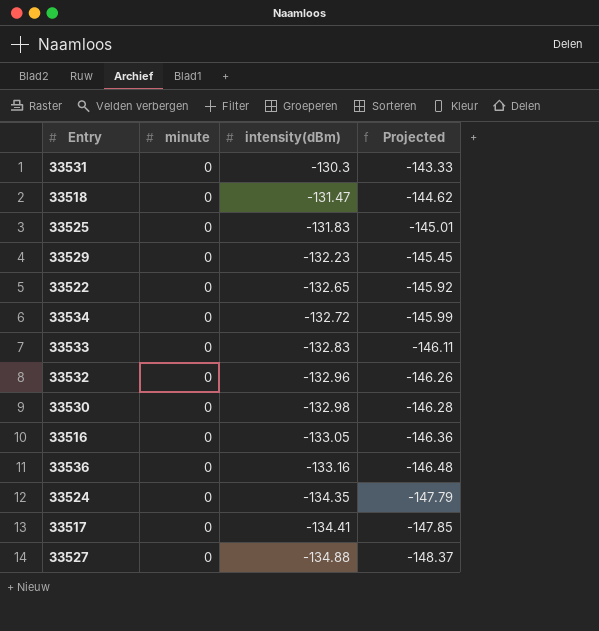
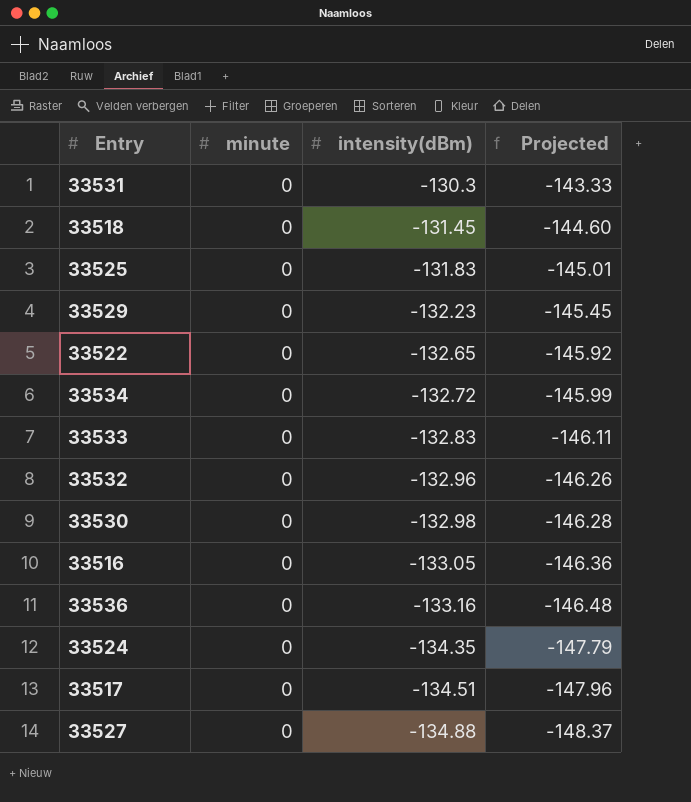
33518 | intensity(dBm): -131.47 -> -131.45
33518 | Projected: -144.62 -> -144.60
33517 | intensity(dBm): -134.41 -> -134.51
33517 | Projected: -147.85 -> -147.96

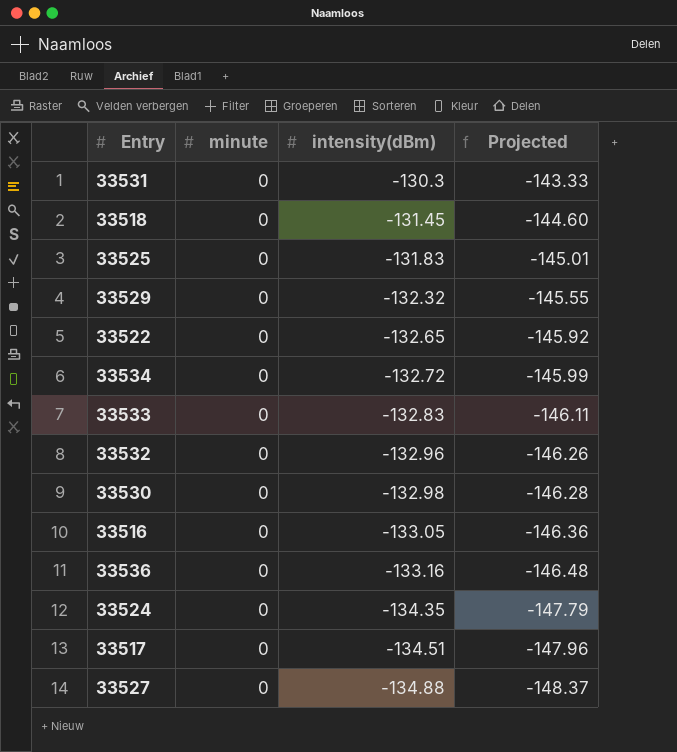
33529 | intensity(dBm): -132.23 -> -132.32
33529 | Projected: -145.45 -> -145.55

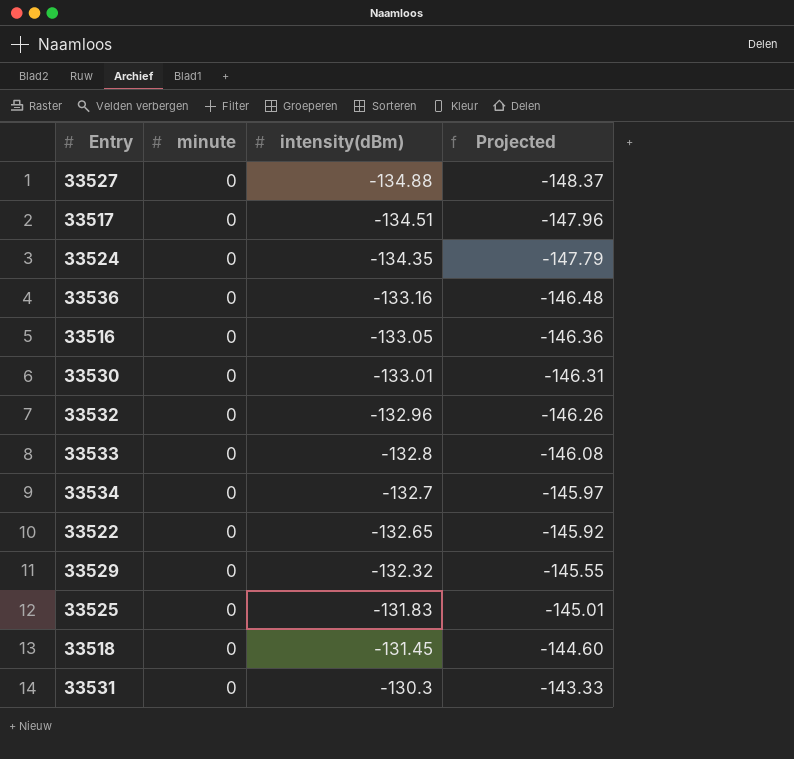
row order: intensity(dBm) descending -> intensity(dBm) ascending
33530 | intensity(dBm): -132.98 -> -133.01
33530 | Projected: -146.28 -> -146.31
33533 | intensity(dBm): -132.83 -> -132.8
33533 | Projected: -146.11 -> -146.08
33534 | intensity(dBm): -132.72 -> -132.7
33534 | Projected: -145.99 -> -145.97

